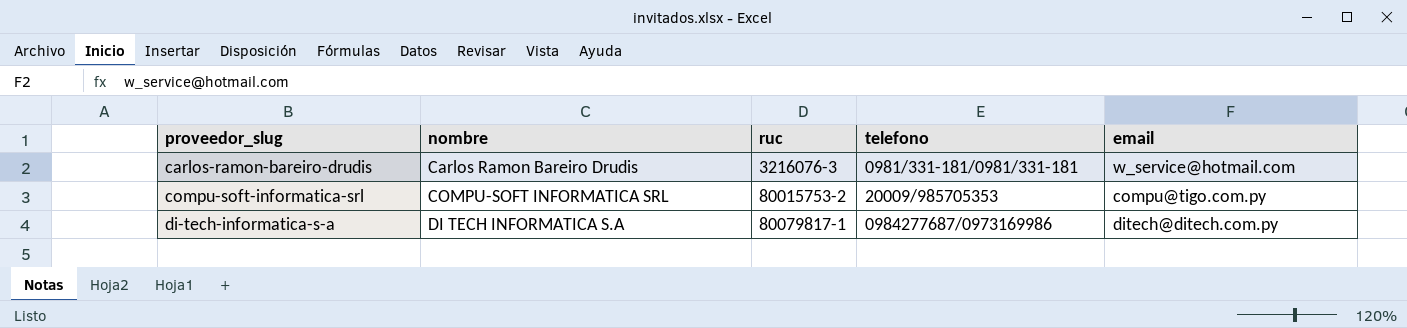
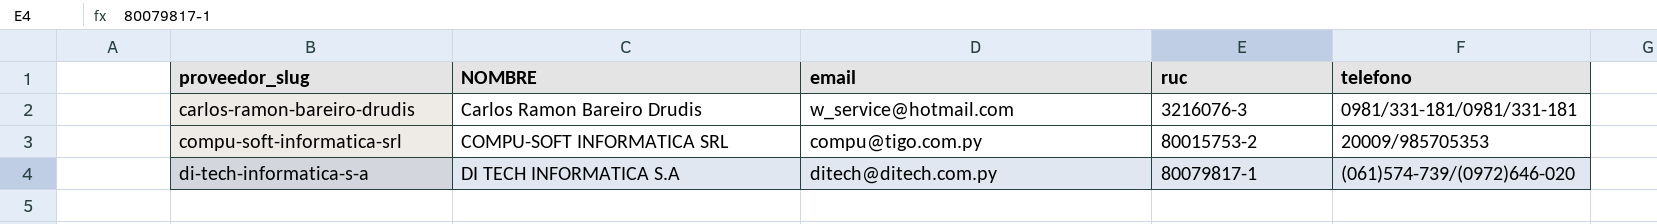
column name: nombre -> NOMBRE
column email | position: 5 -> 3
di-tech-informatica-s-a | telefono: 0984277687/0973169986 -> (061)574-739/(0972)646-020

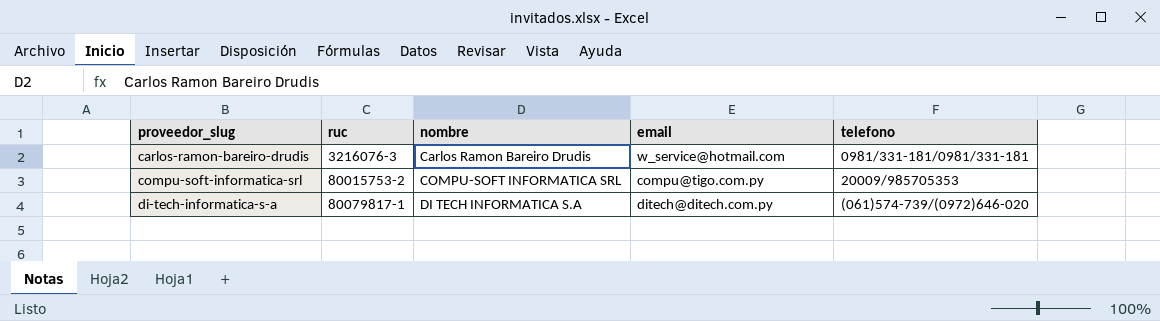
column ruc | position: 4 -> 2
column name: NOMBRE -> nombre

